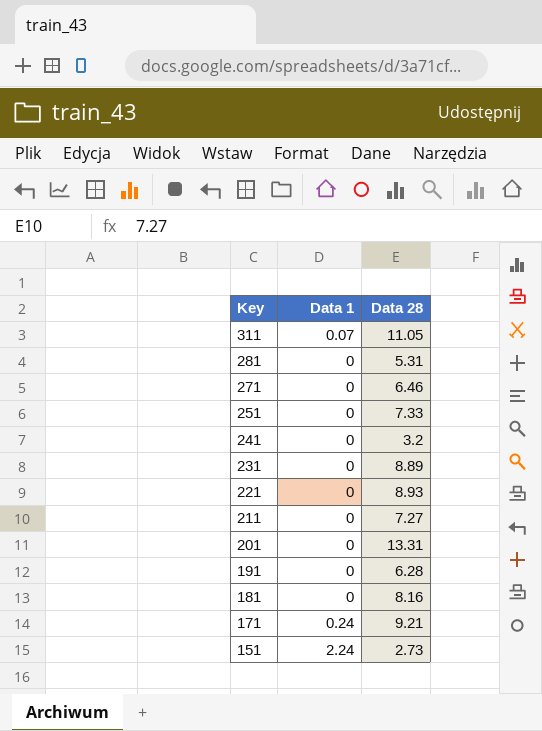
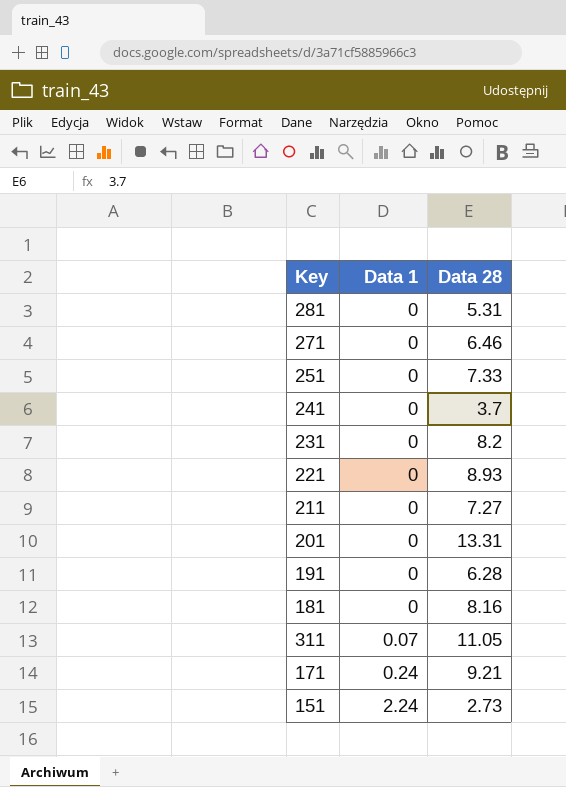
row order: Key descending -> Data 1 ascending
241 | Data 28: 3.2 -> 3.7
231 | Data 28: 8.89 -> 8.2

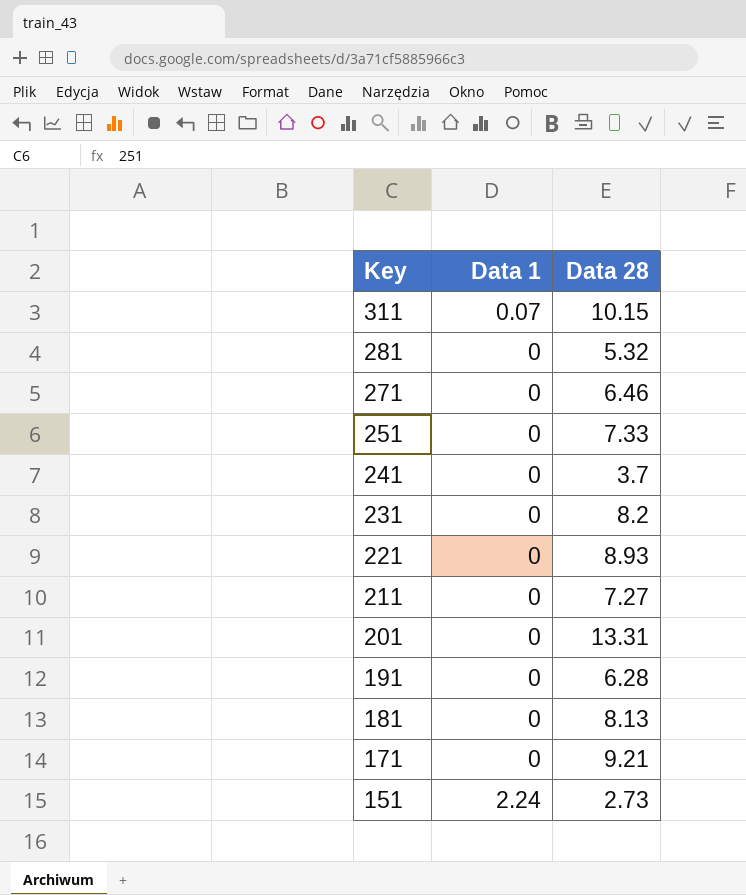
row order: Data 1 ascending -> Key descending
311 | Data 28: 11.05 -> 10.15
281 | Data 28: 5.31 -> 5.32
181 | Data 28: 8.16 -> 8.13
171 | Data 1: 0.24 -> 0

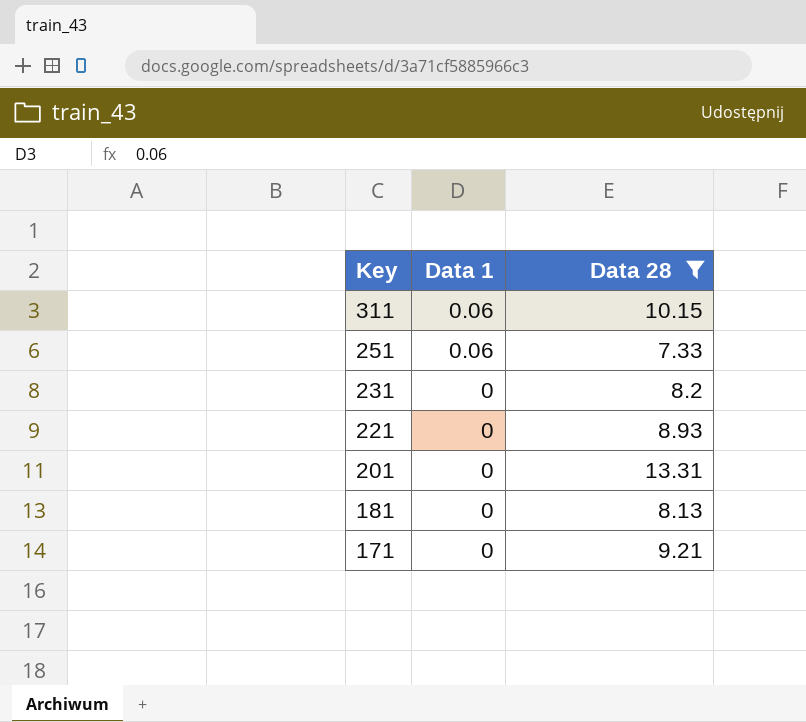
filter: none -> Data 28 >= 7.33
311 | Data 1: 0.07 -> 0.06
251 | Data 1: 0 -> 0.06

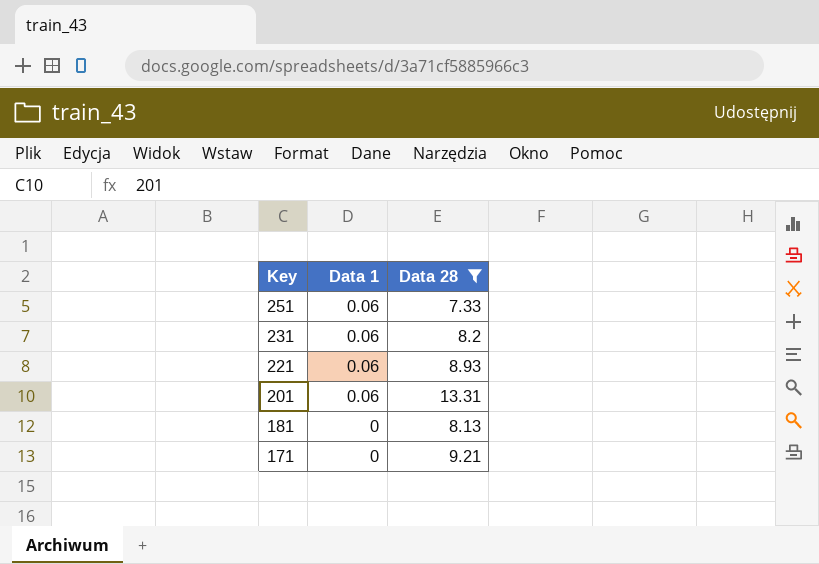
row 311: 0.06 | 10.15 -> none
231 | Data 1: 0 -> 0.06
221 | Data 1: 0 -> 0.06
201 | Data 1: 0 -> 0.06

